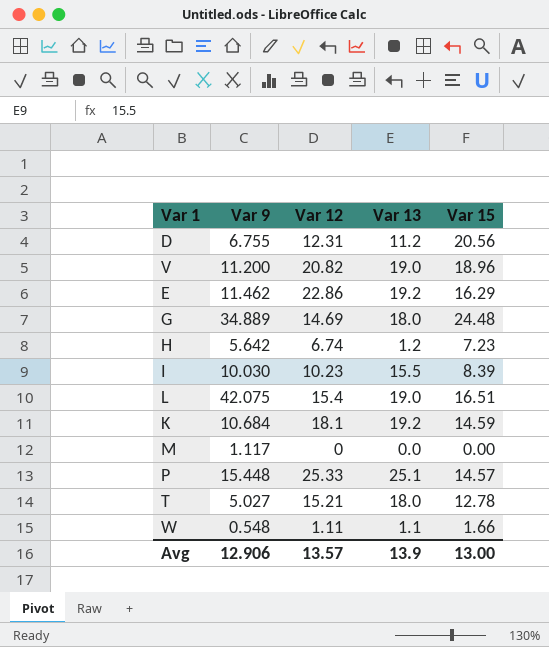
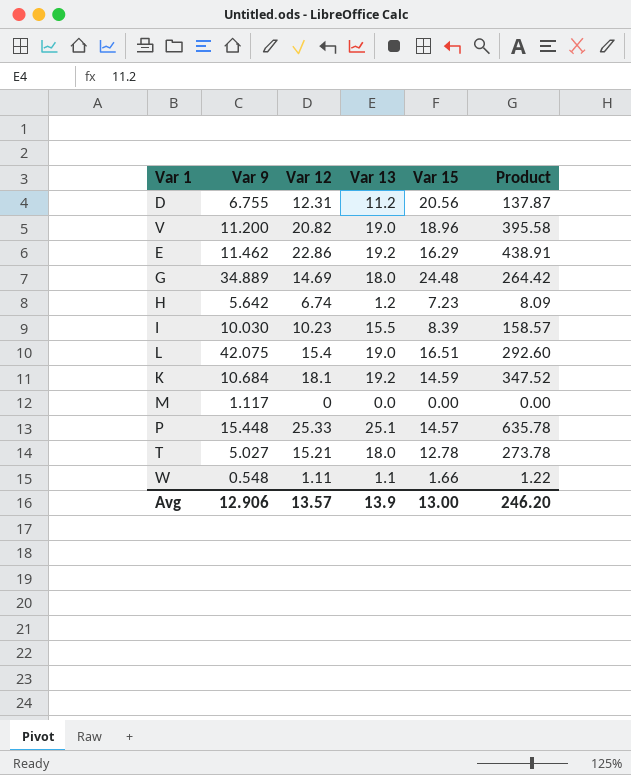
column Product | formula: none -> [Var 12] * [Var 13]

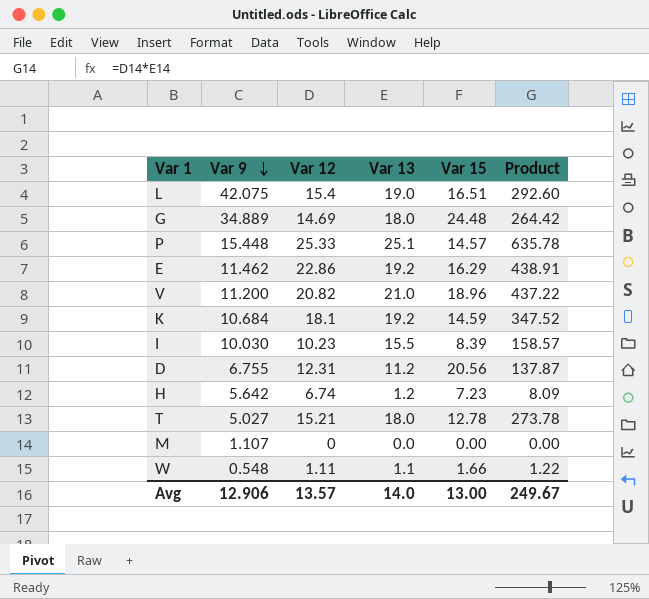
row order: none -> Var 9 descending
V | Var 13: 19.0 -> 21.0
V | Product: 395.58 -> 437.22
M | Var 9: 1.117 -> 1.107
Avg | Var 13: 13.9 -> 14.0
Avg | Product: 246.20 -> 249.67

